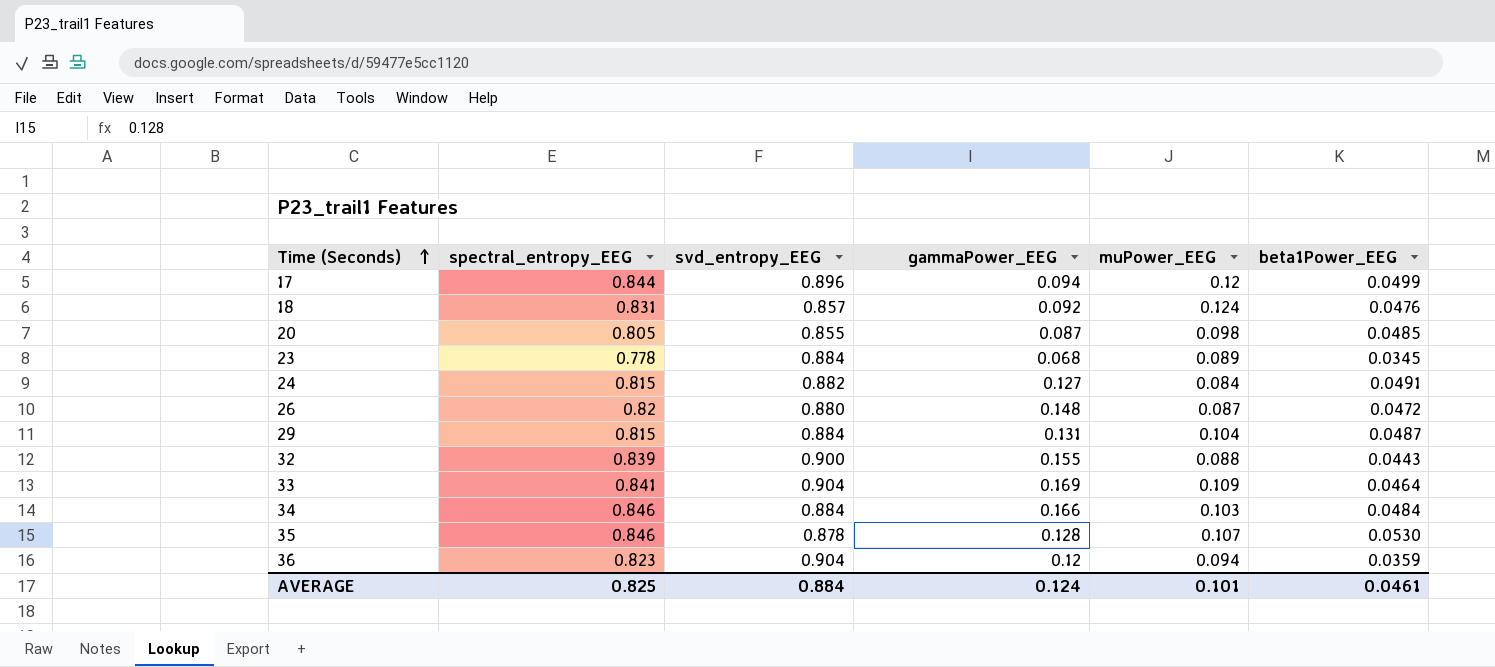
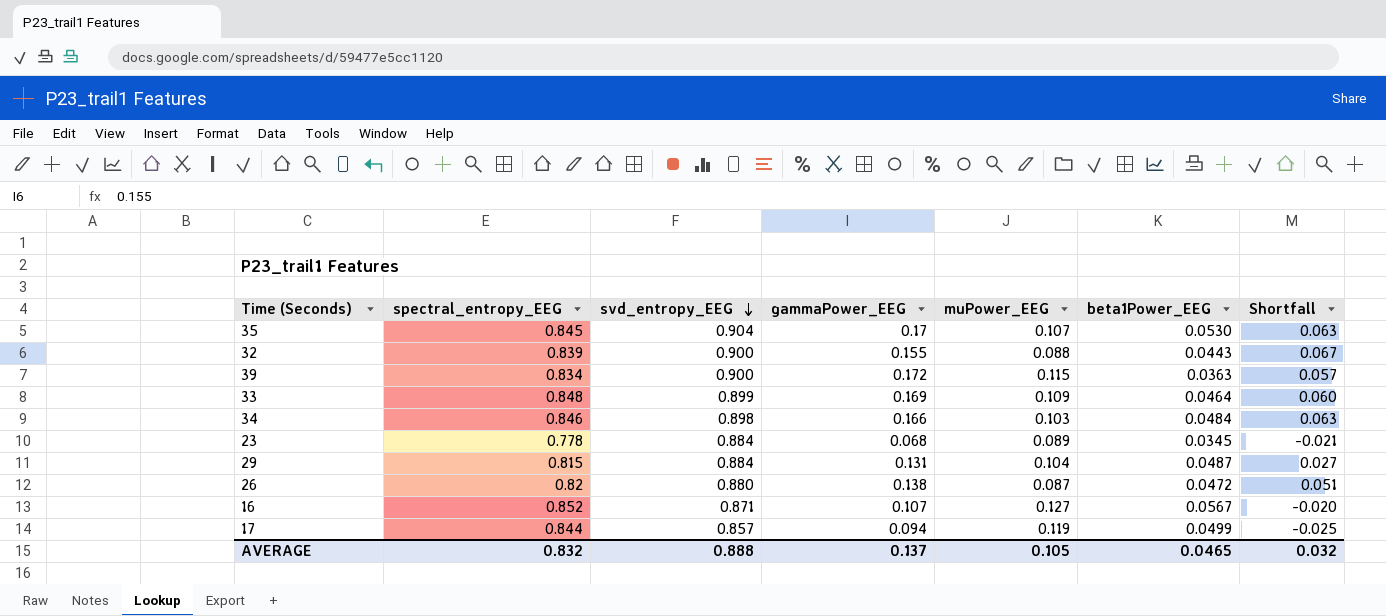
row order: Time (Seconds) ascending -> svd_entropy_EEG descending
column Shortfall | formula: none -> [gammaPower_EEG] - [muPower_EEG]
row 18: 0.831 | 0.857 | 0.092 | 0.124 | 0.0476 -> none
row 20: 0.805 | 0.855 | 0.087 | 0.098 | 0.0485 -> none
row 24: 0.815 | 0.882 | 0.127 | 0.084 | 0.0491 -> none
row 36: 0.823 | 0.904 | 0.12 | 0.094 | 0.0359 -> none
35 | spectral_entropy_EEG: 0.846 -> 0.845
35 | svd_entropy_EEG: 0.878 -> 0.904
35 | gammaPower_EEG: 0.128 -> 0.17
row 39: none -> 0.834 | 0.900 | 0.172 | 0.115 | 0.0363 | 0.057
33 | spectral_entropy_EEG: 0.841 -> 0.848
33 | svd_entropy_EEG: 0.904 -> 0.899
34 | svd_entropy_EEG: 0.884 -> 0.898
26 | gammaPower_EEG: 0.148 -> 0.138
row 16: none -> 0.852 | 0.871 | 0.107 | 0.127 | 0.0567 | -0.020
17 | svd_entropy_EEG: 0.896 -> 0.857
17 | muPower_EEG: 0.12 -> 0.119
AVERAGE | spectral_entropy_EEG: 0.825 -> 0.832
AVERAGE | svd_entropy_EEG: 0.884 -> 0.888
AVERAGE | gammaPower_EEG: 0.124 -> 0.137
AVERAGE | muPower_EEG: 0.101 -> 0.105
AVERAGE | beta1Power_EEG: 0.0461 -> 0.0465

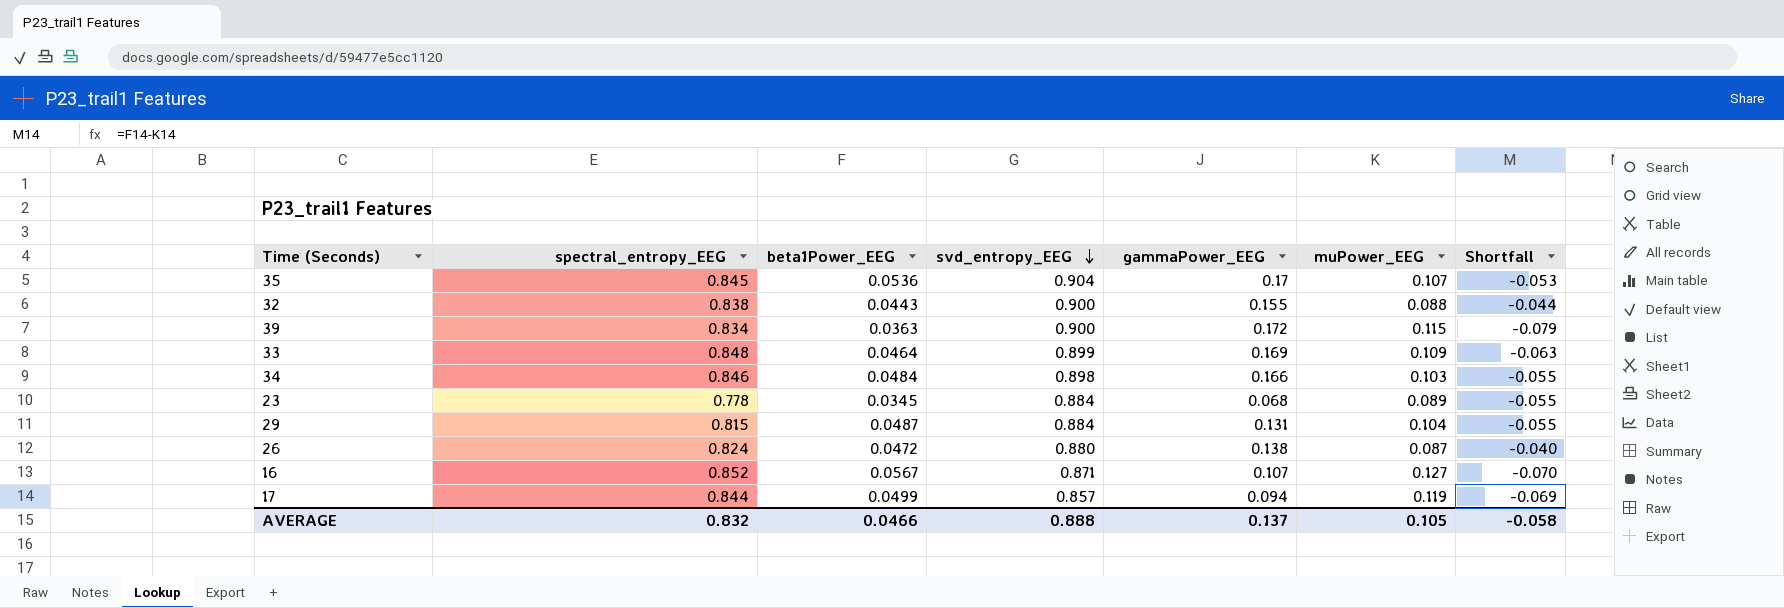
column beta1Power_EEG | position: 6 -> 3
column Shortfall | formula: [gammaPower_EEG] - [muPower_EEG] -> [beta1Power_EEG] - [muPower_EEG]
35 | beta1Power_EEG: 0.0530 -> 0.0536
32 | spectral_entropy_EEG: 0.839 -> 0.838
26 | spectral_entropy_EEG: 0.82 -> 0.824
AVERAGE | beta1Power_EEG: 0.0465 -> 0.0466
AVERAGE | Shortfall: 0.032 -> -0.058

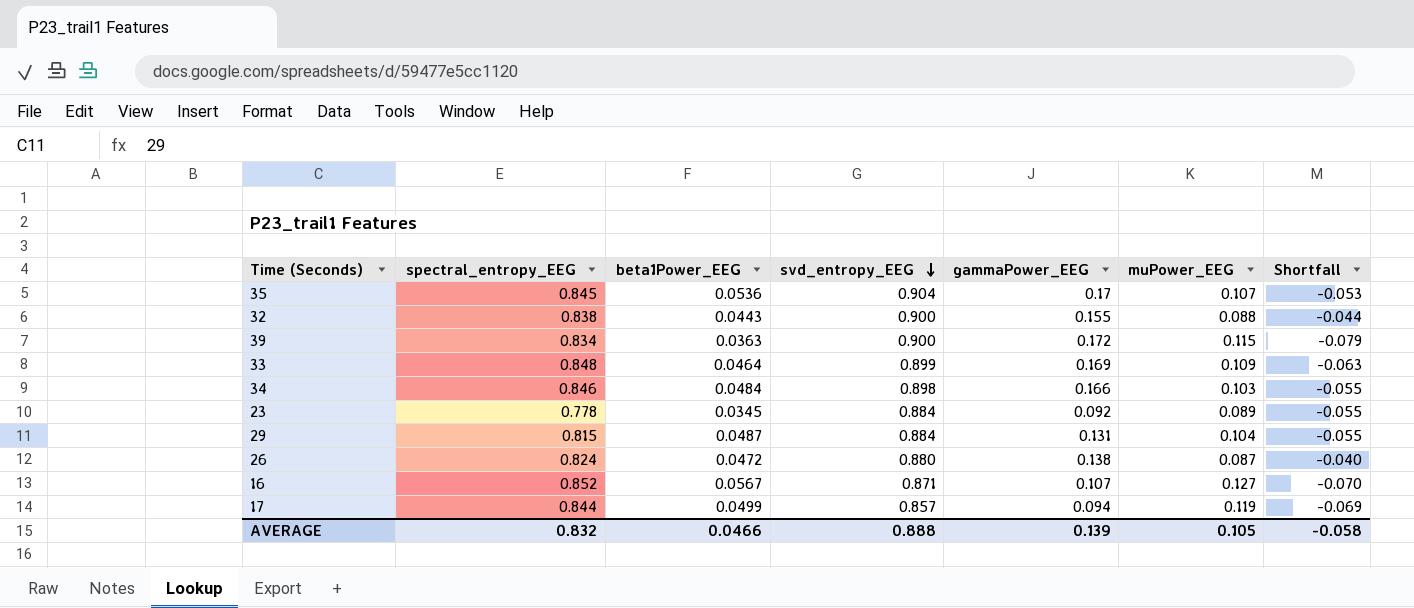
23 | gammaPower_EEG: 0.068 -> 0.092
AVERAGE | gammaPower_EEG: 0.137 -> 0.139

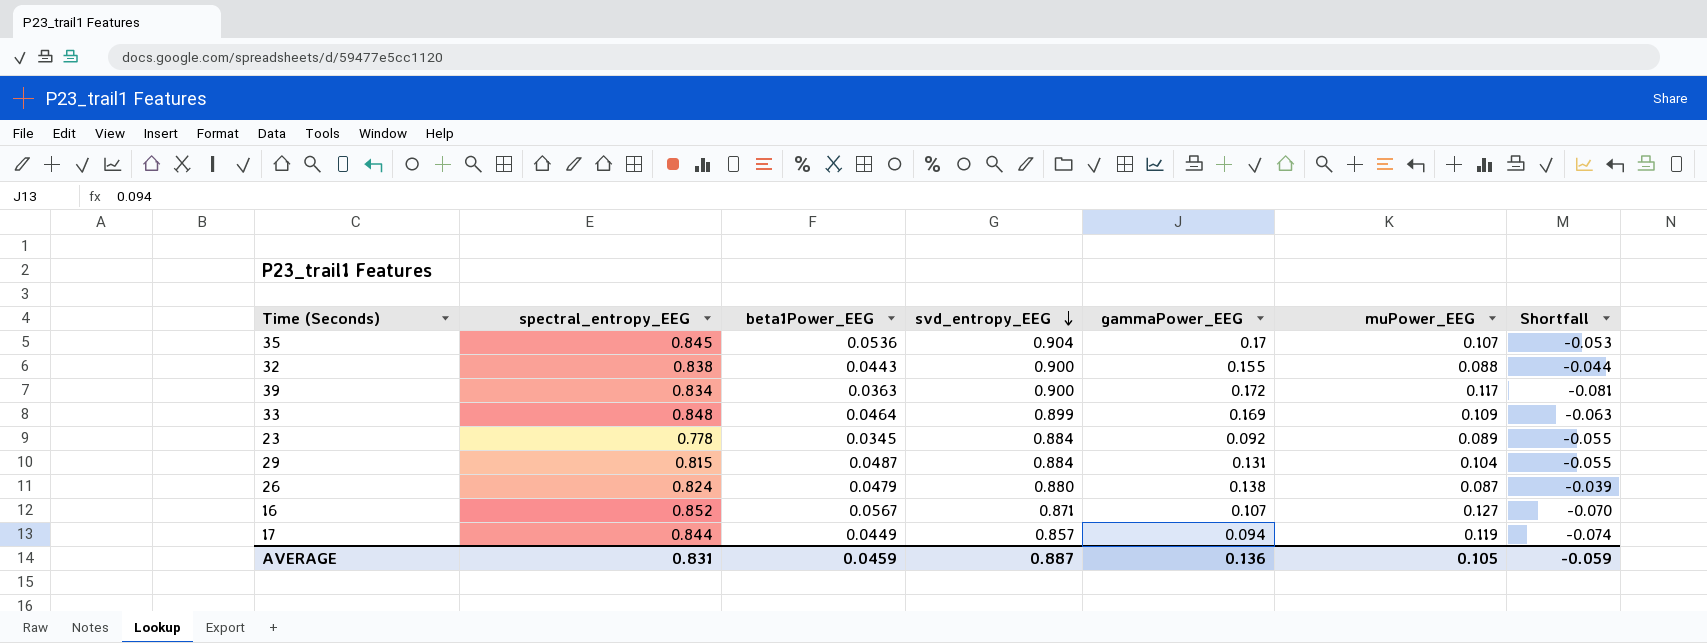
row 34: 0.846 | 0.0484 | 0.898 | 0.166 | 0.103 | -0.055 -> none
39 | muPower_EEG: 0.115 -> 0.117
39 | Shortfall: -0.079 -> -0.081
26 | beta1Power_EEG: 0.0472 -> 0.0479
26 | Shortfall: -0.040 -> -0.039
17 | beta1Power_EEG: 0.0499 -> 0.0449
17 | Shortfall: -0.069 -> -0.074
AVERAGE | spectral_entropy_EEG: 0.832 -> 0.831
AVERAGE | beta1Power_EEG: 0.0466 -> 0.0459
AVERAGE | svd_entropy_EEG: 0.888 -> 0.887
AVERAGE | gammaPower_EEG: 0.139 -> 0.136
AVERAGE | Shortfall: -0.058 -> -0.059

